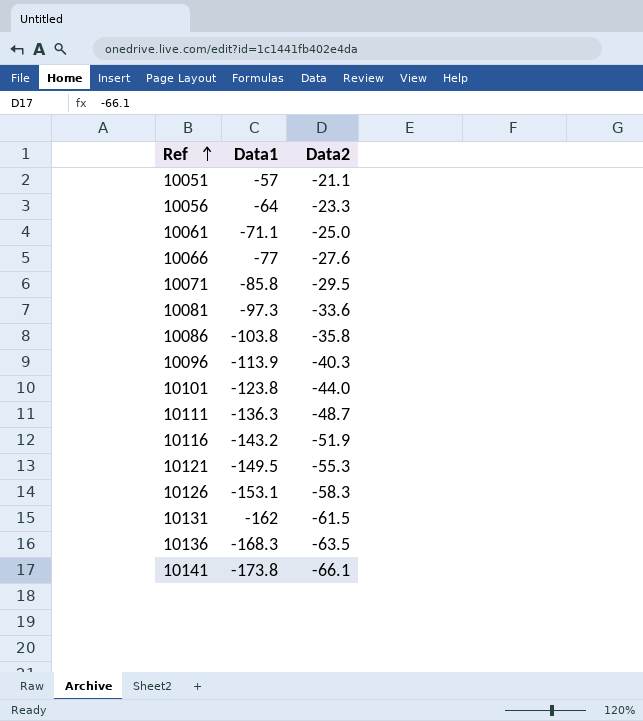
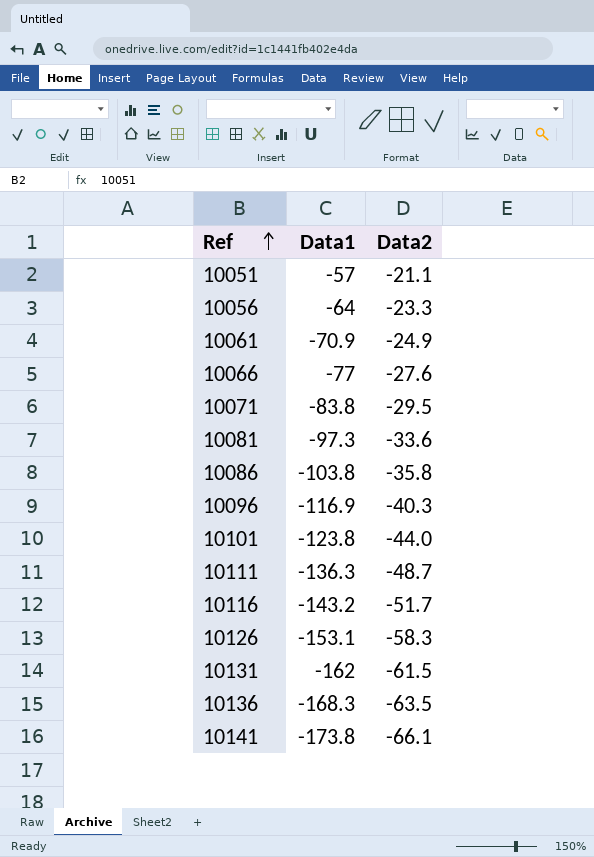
row 10121: -149.5 | -55.3 -> none
10061 | Data1: -71.1 -> -70.9
10061 | Data2: -25.0 -> -24.9
10071 | Data1: -85.8 -> -83.8
10096 | Data1: -113.9 -> -116.9
10116 | Data2: -51.9 -> -51.7

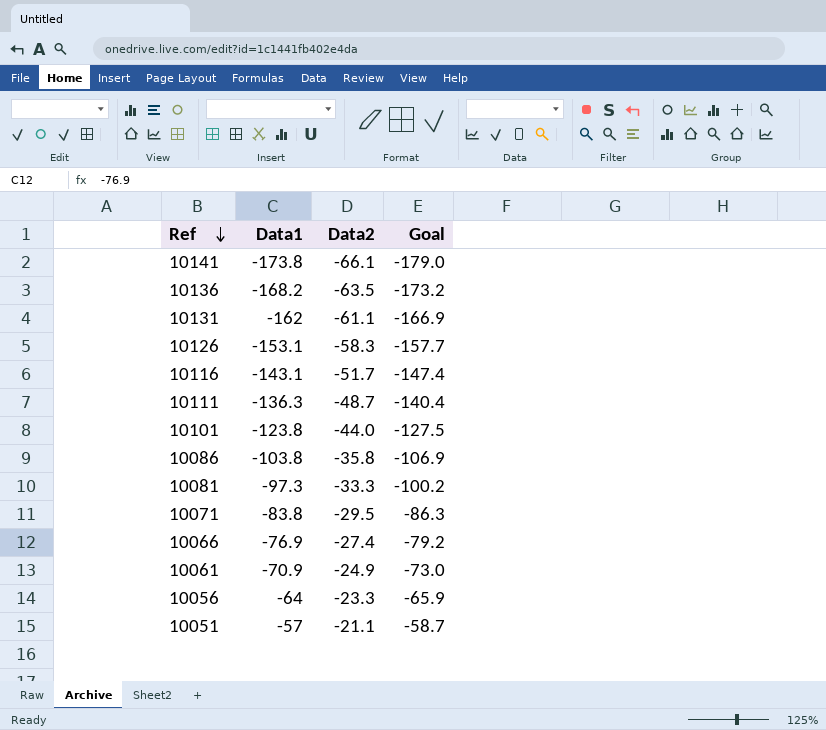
row order: Ref ascending -> Ref descending
column Goal | formula: none -> [Data1] * 1.03
row 10096: -116.9 | -40.3 -> none
10136 | Data1: -168.3 -> -168.2
10131 | Data2: -61.5 -> -61.1
10116 | Data1: -143.2 -> -143.1
10081 | Data2: -33.6 -> -33.3
10066 | Data1: -77 -> -76.9
10066 | Data2: -27.6 -> -27.4

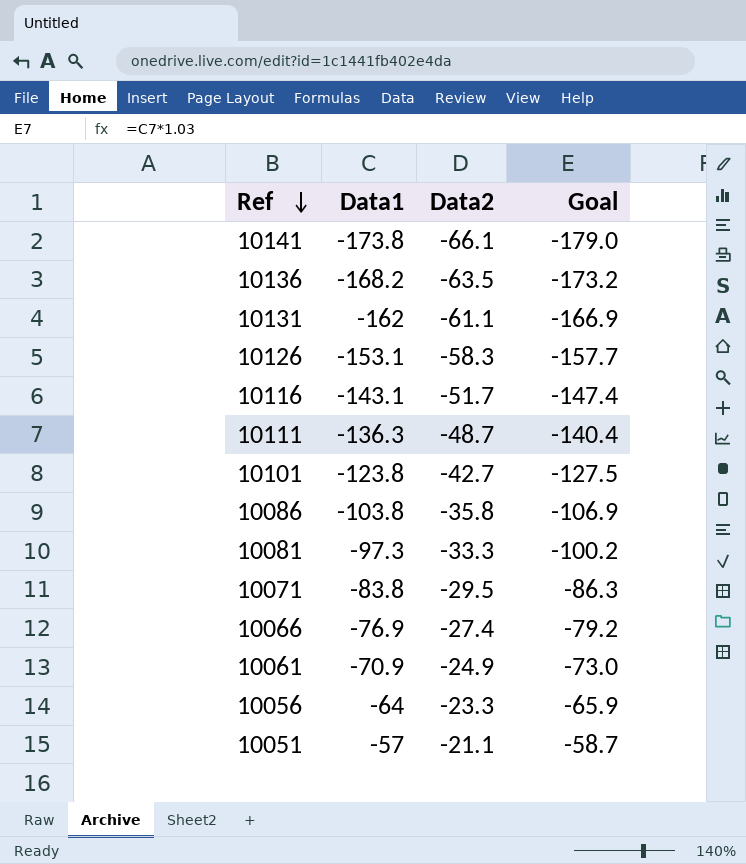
10101 | Data2: -44.0 -> -42.7

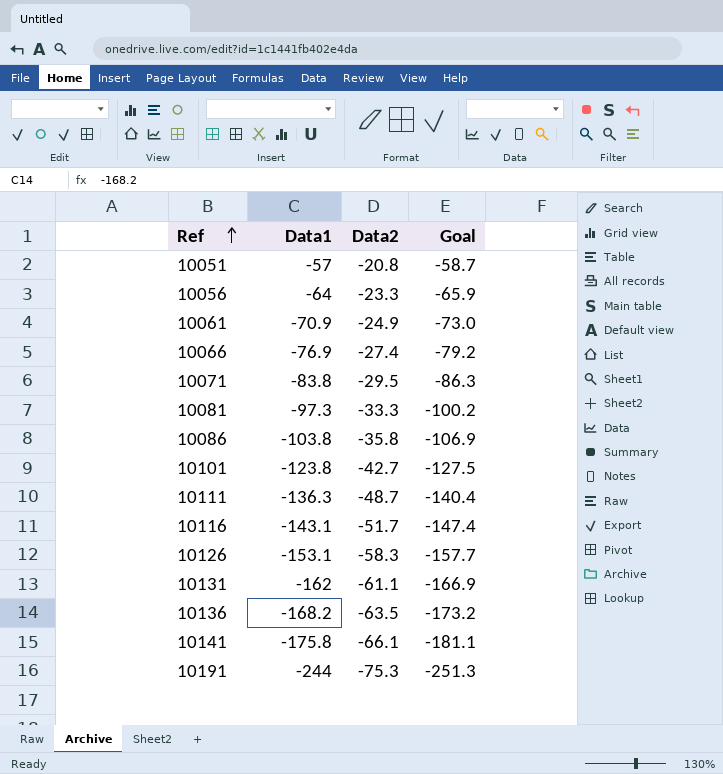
row order: Ref descending -> Ref ascending
10051 | Data2: -21.1 -> -20.8
10141 | Data1: -173.8 -> -175.8
10141 | Goal: -179.0 -> -181.1
row 10191: none -> -244 | -75.3 | -251.3

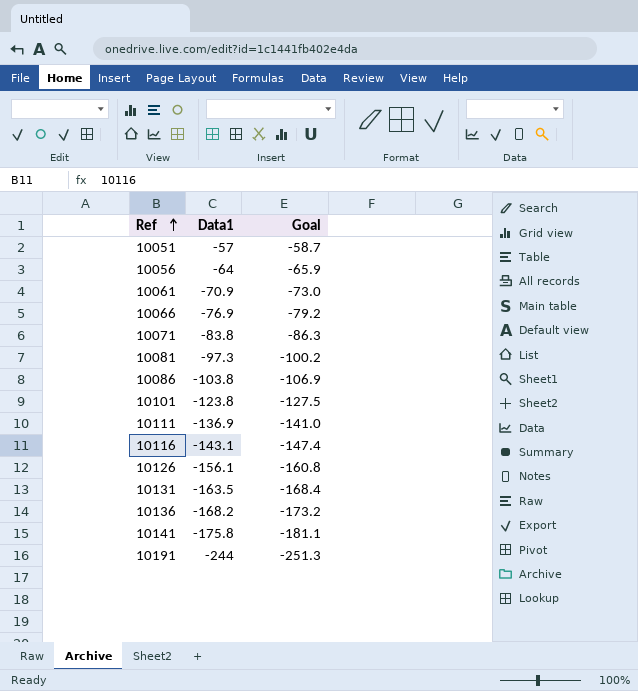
column Data2 | position: 3 -> none
10111 | Data1: -136.3 -> -136.9
10111 | Goal: -140.4 -> -141.0
10126 | Data1: -153.1 -> -156.1
10126 | Goal: -157.7 -> -160.8
10131 | Data1: -162 -> -163.5
10131 | Goal: -166.9 -> -168.4

